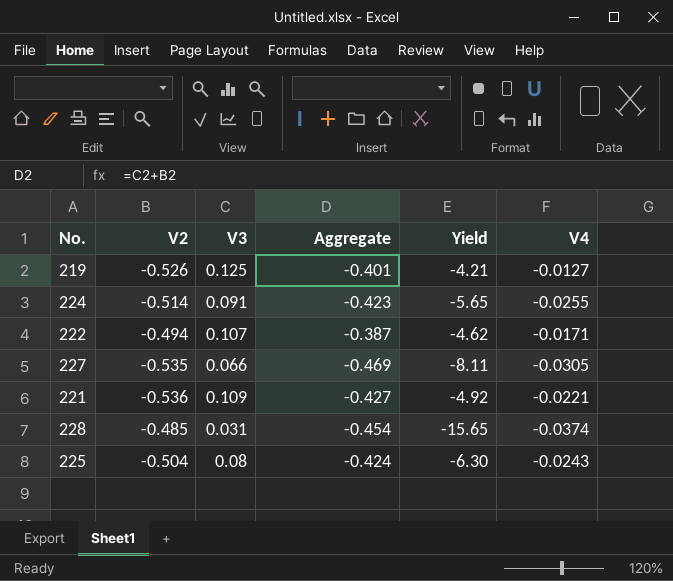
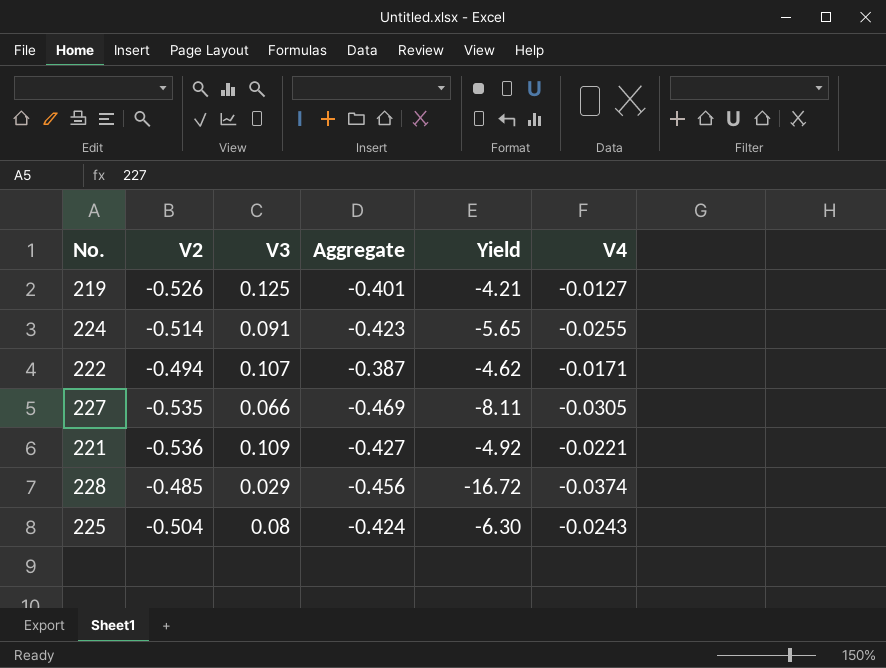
228 | V3: 0.031 -> 0.029
228 | Aggregate: -0.454 -> -0.456
228 | Yield: -15.65 -> -16.72

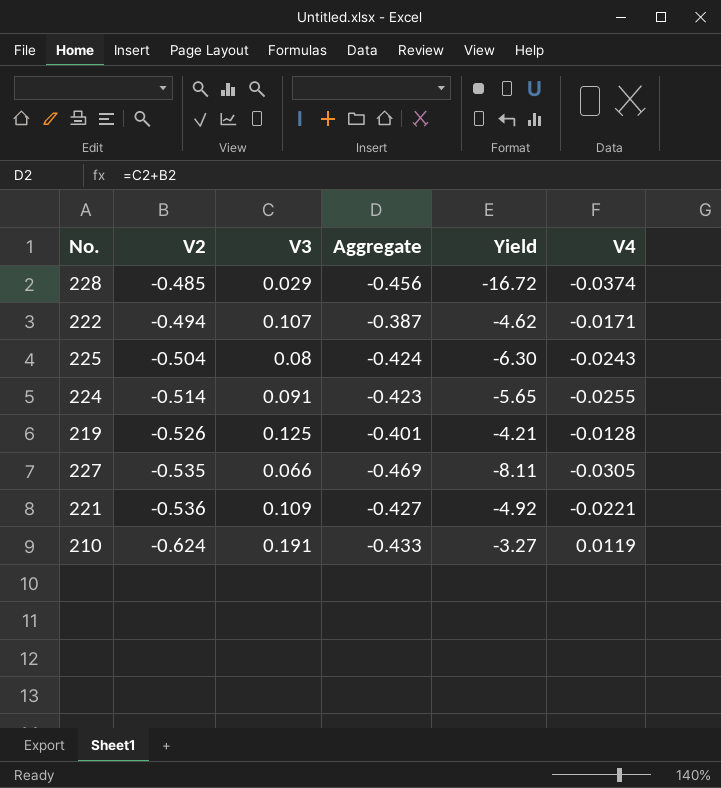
row order: none -> V2 descending
219 | V4: -0.0127 -> -0.0128
row 210: none -> -0.624 | 0.191 | -0.433 | -3.27 | 0.0119

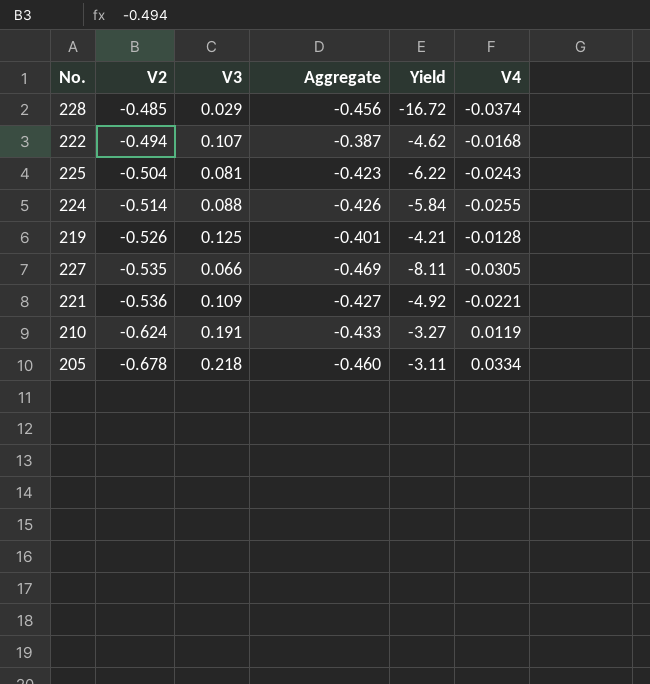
222 | V4: -0.0171 -> -0.0168
225 | V3: 0.08 -> 0.081
225 | Aggregate: -0.424 -> -0.423
225 | Yield: -6.30 -> -6.22
224 | V3: 0.091 -> 0.088
224 | Aggregate: -0.423 -> -0.426
224 | Yield: -5.65 -> -5.84
row 205: none -> -0.678 | 0.218 | -0.460 | -3.11 | 0.0334

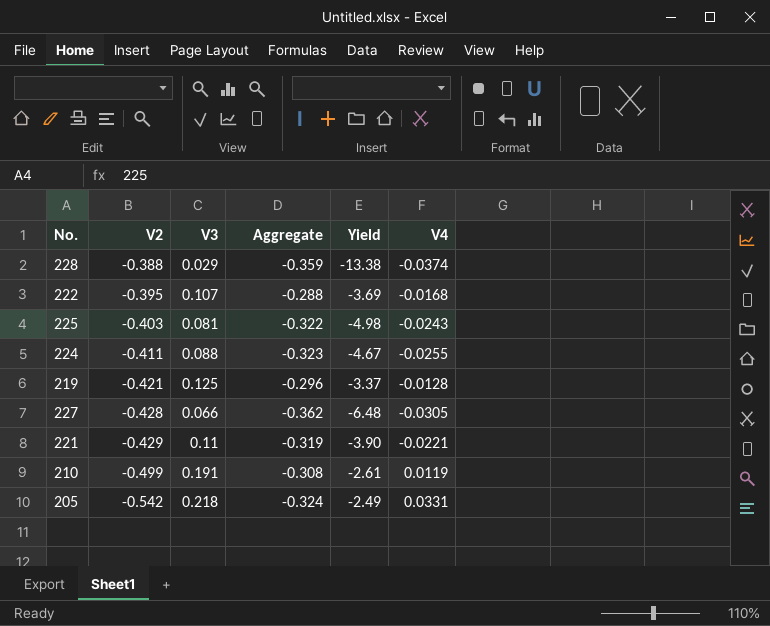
228 | V2: -0.485 -> -0.388
228 | Aggregate: -0.456 -> -0.359
228 | Yield: -16.72 -> -13.38
222 | V2: -0.494 -> -0.395
222 | Aggregate: -0.387 -> -0.288
222 | Yield: -4.62 -> -3.69
225 | V2: -0.504 -> -0.403
225 | Aggregate: -0.423 -> -0.322
225 | Yield: -6.22 -> -4.98
224 | V2: -0.514 -> -0.411
224 | Aggregate: -0.426 -> -0.323
224 | Yield: -5.84 -> -4.67
219 | V2: -0.526 -> -0.421
219 | Aggregate: -0.401 -> -0.296
219 | Yield: -4.21 -> -3.37
227 | V2: -0.535 -> -0.428
227 | Aggregate: -0.469 -> -0.362
227 | Yield: -8.11 -> -6.48
221 | V2: -0.536 -> -0.429
221 | V3: 0.109 -> 0.11
221 | Aggregate: -0.427 -> -0.319
221 | Yield: -4.92 -> -3.90
210 | V2: -0.624 -> -0.499
210 | Aggregate: -0.433 -> -0.308
210 | Yield: -3.27 -> -2.61
205 | V2: -0.678 -> -0.542
205 | Aggregate: -0.460 -> -0.324
205 | Yield: -3.11 -> -2.49
205 | V4: 0.0334 -> 0.0331

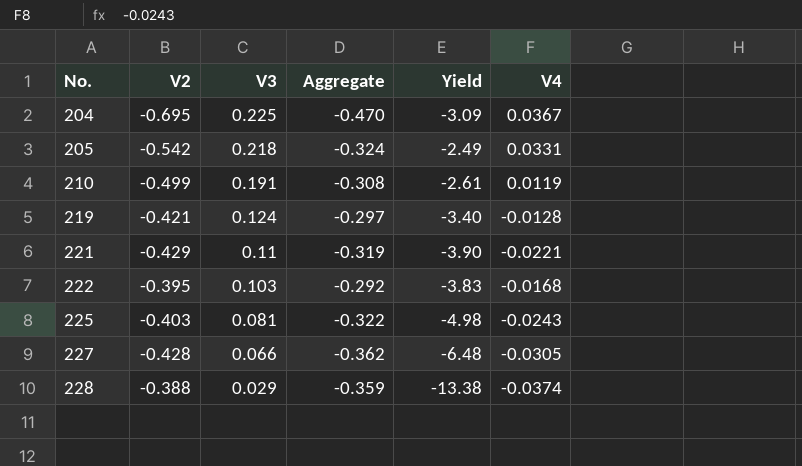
row order: V2 descending -> No. ascending
row 224: -0.411 | 0.088 | -0.323 | -4.67 | -0.0255 -> none
row 204: none -> -0.695 | 0.225 | -0.470 | -3.09 | 0.0367
219 | V3: 0.125 -> 0.124
219 | Aggregate: -0.296 -> -0.297
219 | Yield: -3.37 -> -3.40
222 | V3: 0.107 -> 0.103
222 | Aggregate: -0.288 -> -0.292
222 | Yield: -3.69 -> -3.83

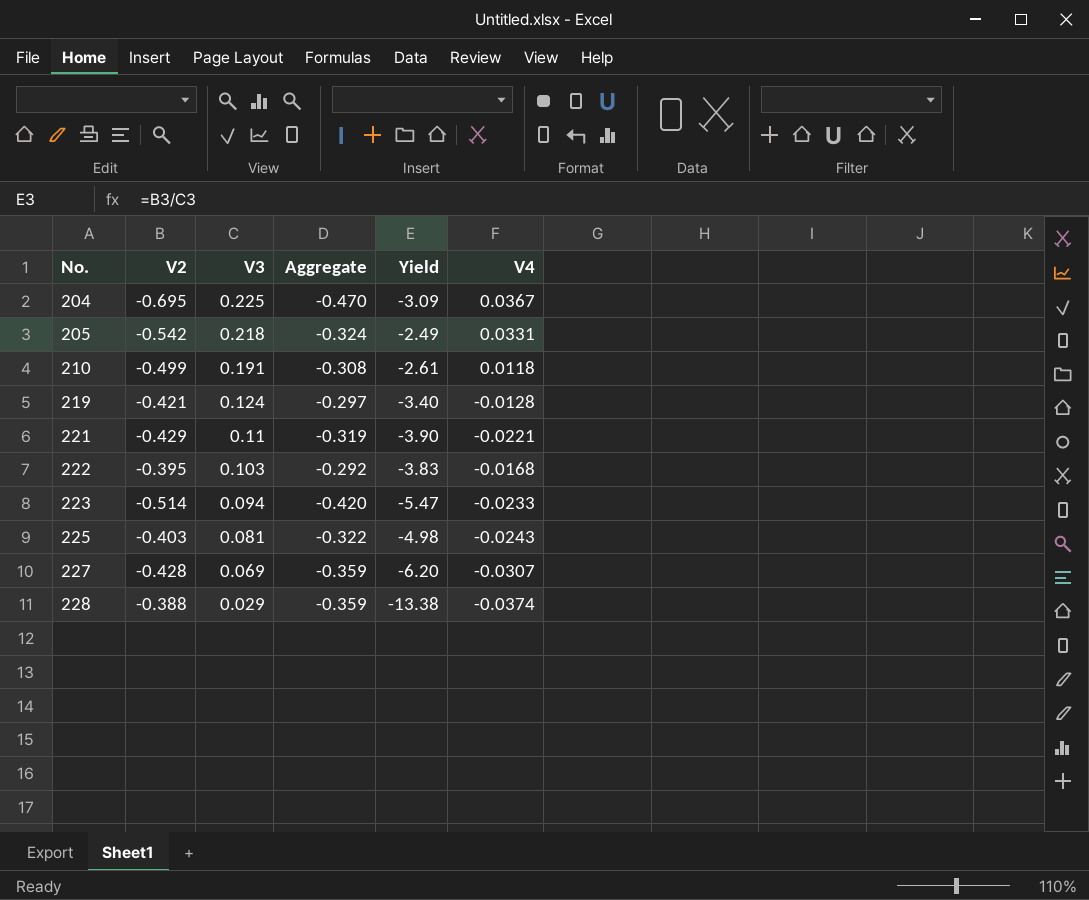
210 | V4: 0.0119 -> 0.0118
row 223: none -> -0.514 | 0.094 | -0.420 | -5.47 | -0.0233
227 | V3: 0.066 -> 0.069
227 | Aggregate: -0.362 -> -0.359
227 | Yield: -6.48 -> -6.20
227 | V4: -0.0305 -> -0.0307

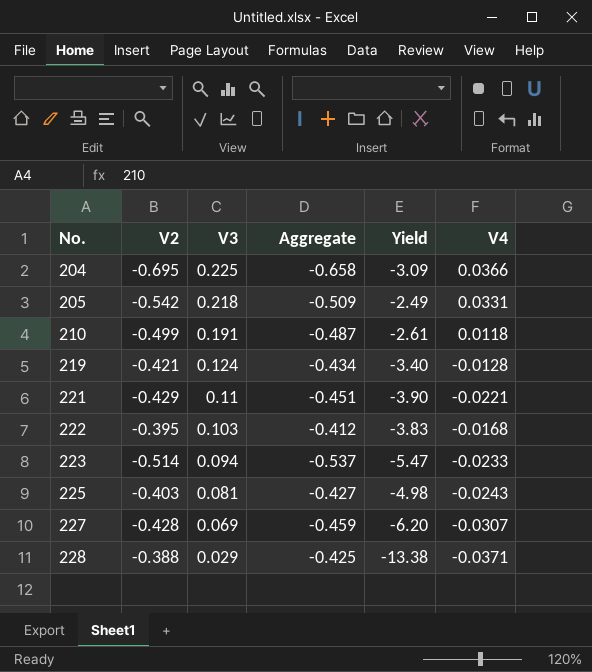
column Aggregate | formula: [V2] + [V3] -> [V2] + [V4]
204 | V4: 0.0367 -> 0.0366
228 | V4: -0.0374 -> -0.0371

